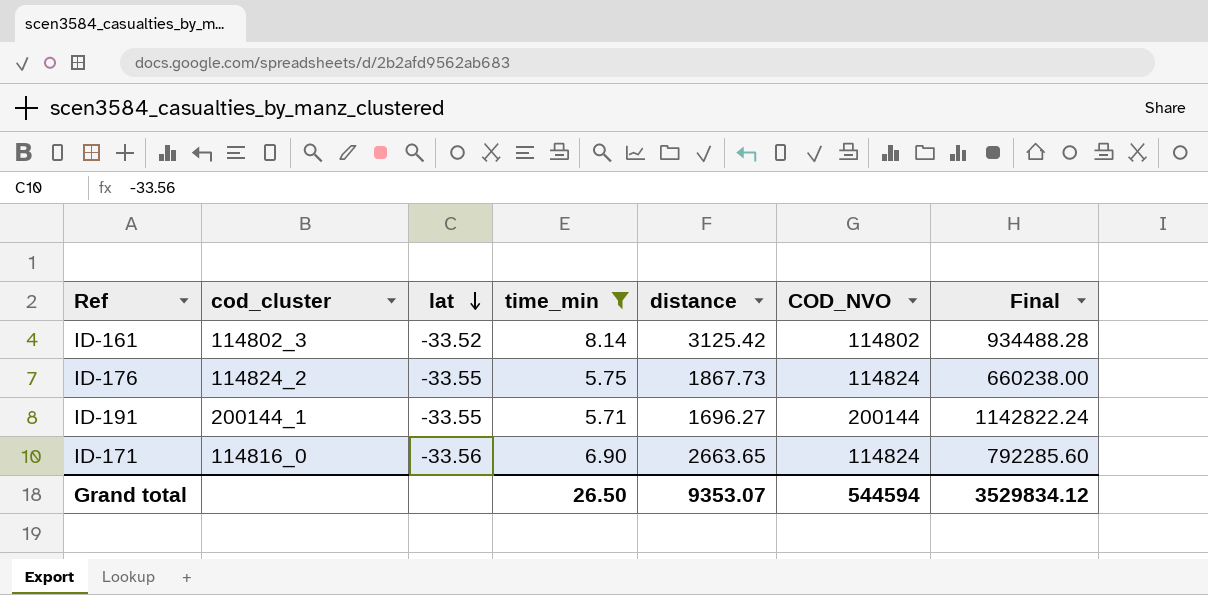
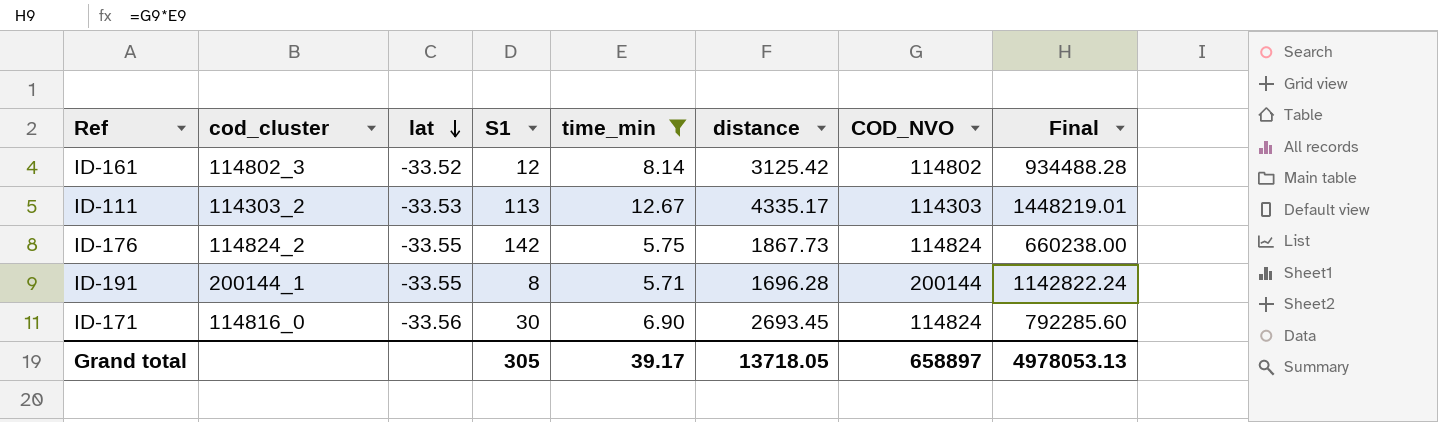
column S1 | position: none -> 4
row ID-111: none -> 114303_2 | -33.53 | 113 | 12.67 | 4335.17 | 114303 | 1448219.01
ID-191 | distance: 1696.27 -> 1696.28
ID-171 | distance: 2663.65 -> 2693.45
Grand total | time_min: 26.50 -> 39.17
Grand total | distance: 9353.07 -> 13718.05
Grand total | COD_NVO: 544594 -> 658897
Grand total | Final: 3529834.12 -> 4978053.13

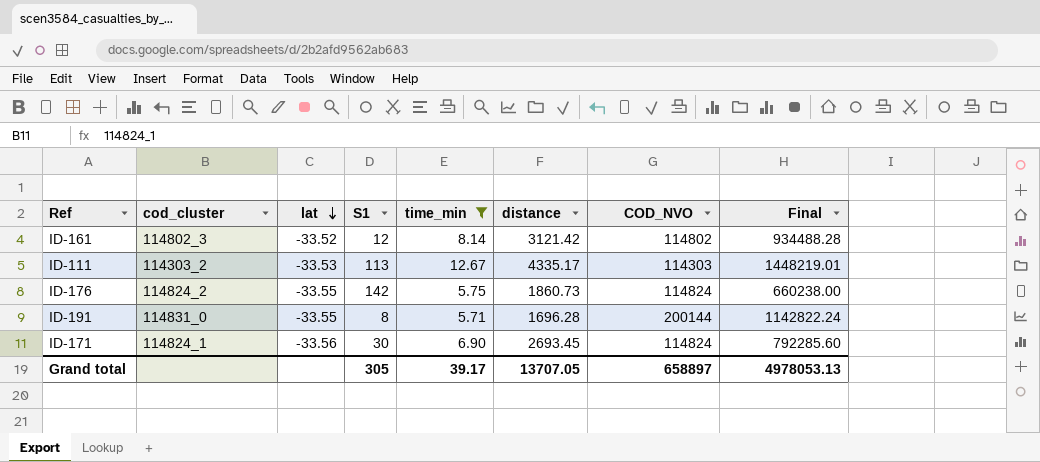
ID-161 | distance: 3125.42 -> 3121.42
ID-176 | distance: 1867.73 -> 1860.73
ID-191 | cod_cluster: 200144_1 -> 114831_0
ID-171 | cod_cluster: 114816_0 -> 114824_1
Grand total | distance: 13718.05 -> 13707.05

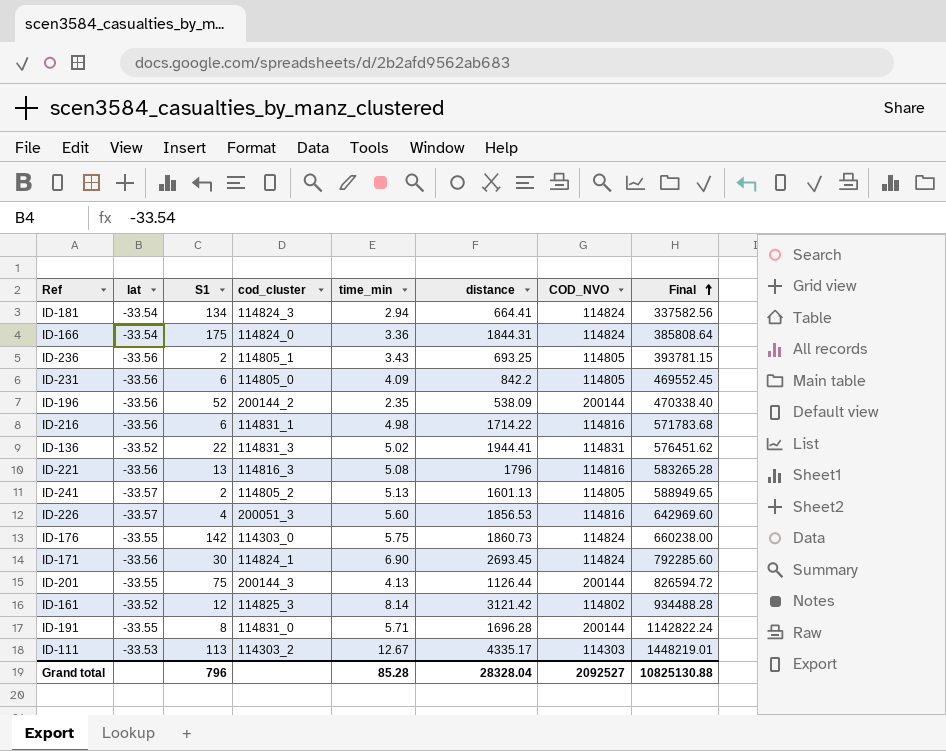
filter: time_min >= 5.71 -> none
row order: lat descending -> Final ascending
column cod_cluster | position: 2 -> 4
ID-176 | cod_cluster: 114824_2 -> 114303_0
ID-161 | cod_cluster: 114802_3 -> 114825_3
Grand total | S1: 305 -> 796
Grand total | time_min: 39.17 -> 85.28
Grand total | distance: 13707.05 -> 28328.04
Grand total | COD_NVO: 658897 -> 2092527
Grand total | Final: 4978053.13 -> 10825130.88

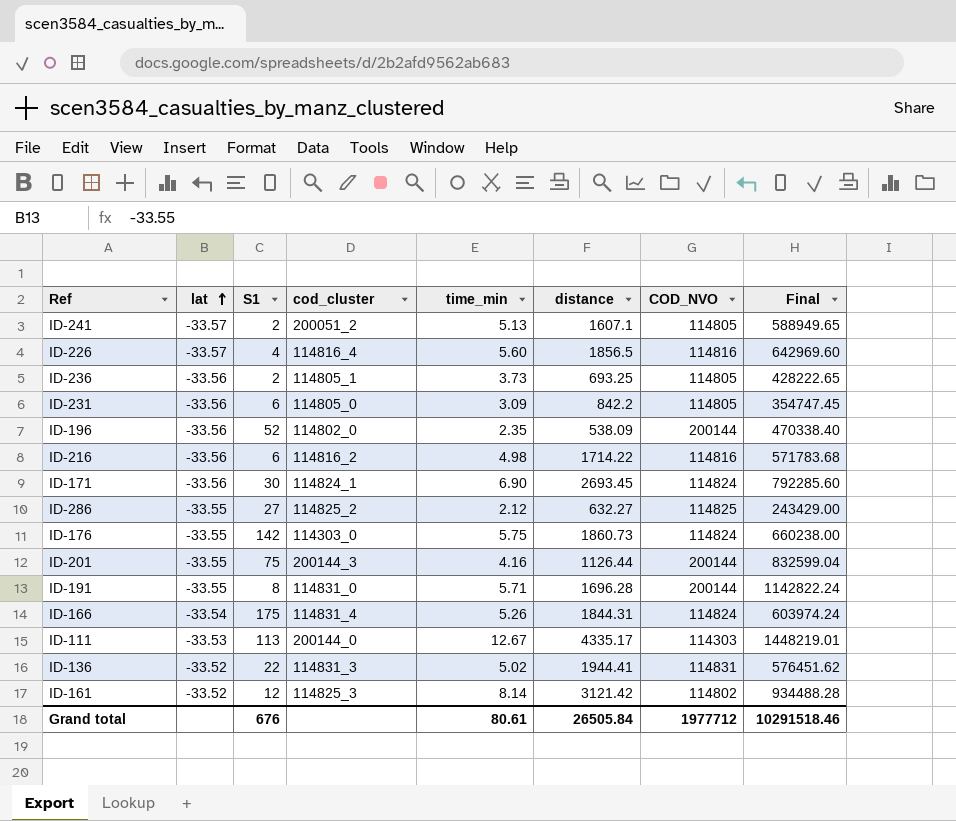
row order: Final ascending -> lat ascending
row ID-181: -33.54 | 134 | 114824_3 | 2.94 | 664.41 | 114824 | 337582.56 -> none
row ID-221: -33.56 | 13 | 114816_3 | 5.08 | 1796 | 114816 | 583265.28 -> none
ID-241 | cod_cluster: 114805_2 -> 200051_2
ID-241 | distance: 1601.13 -> 1607.1
ID-226 | cod_cluster: 200051_3 -> 114816_4
ID-226 | distance: 1856.53 -> 1856.5
ID-236 | time_min: 3.43 -> 3.73
ID-236 | Final: 393781.15 -> 428222.65
ID-231 | time_min: 4.09 -> 3.09
ID-231 | Final: 469552.45 -> 354747.45
ID-196 | cod_cluster: 200144_2 -> 114802_0
ID-216 | cod_cluster: 114831_1 -> 114816_2
row ID-286: none -> -33.55 | 27 | 114825_2 | 2.12 | 632.27 | 114825 | 243429.00
ID-201 | time_min: 4.13 -> 4.16
ID-201 | Final: 826594.72 -> 832599.04
ID-166 | cod_cluster: 114824_0 -> 114831_4
ID-166 | time_min: 3.36 -> 5.26
ID-166 | Final: 385808.64 -> 603974.24
ID-111 | cod_cluster: 114303_2 -> 200144_0
Grand total | S1: 796 -> 676
Grand total | time_min: 85.28 -> 80.61
Grand total | distance: 28328.04 -> 26505.84
Grand total | COD_NVO: 2092527 -> 1977712
Grand total | Final: 10825130.88 -> 10291518.46

